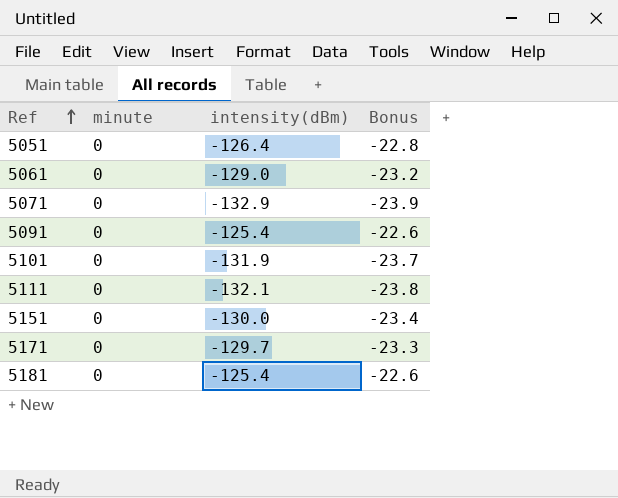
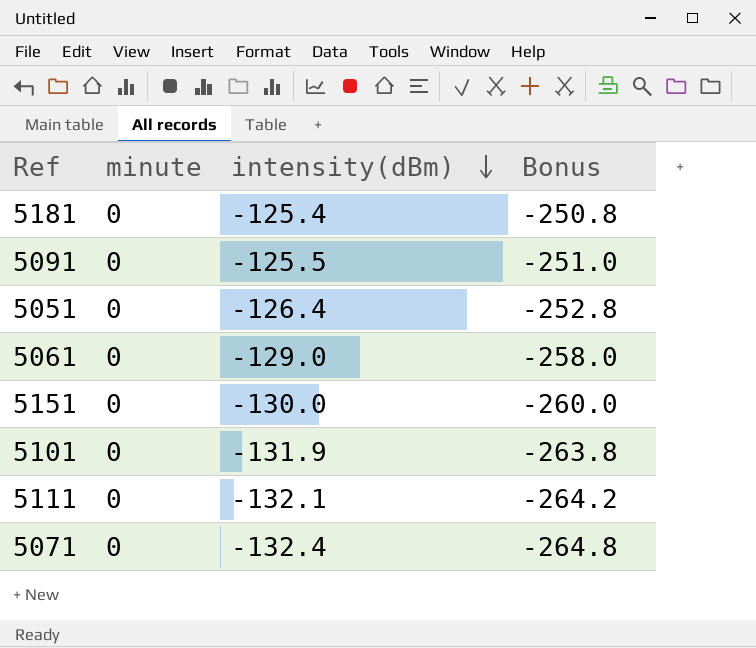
row order: Ref ascending -> intensity(dBm) descending
column Bonus | formula: [intensity(dBm)] * 0.18 -> [intensity(dBm)] * 2
row 5171: 0 | -129.7 | -23.3 -> none
5091 | intensity(dBm): -125.4 -> -125.5
5071 | intensity(dBm): -132.9 -> -132.4

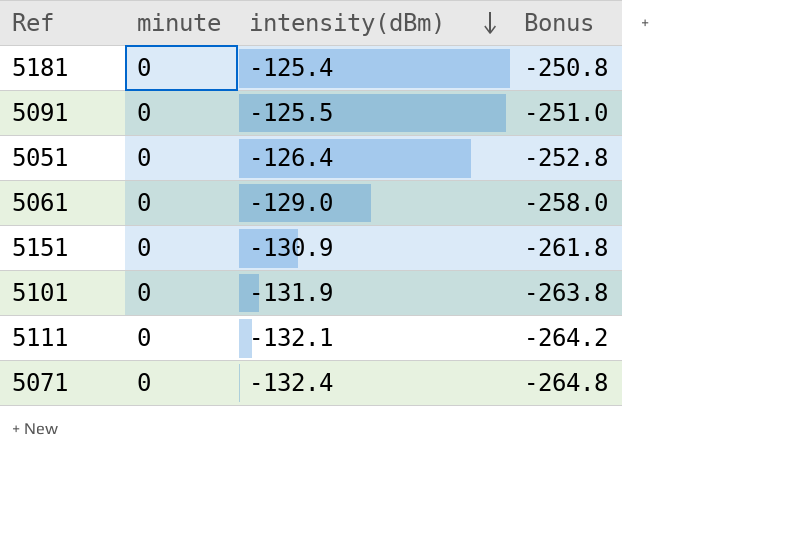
5151 | intensity(dBm): -130.0 -> -130.9
5151 | Bonus: -260.0 -> -261.8

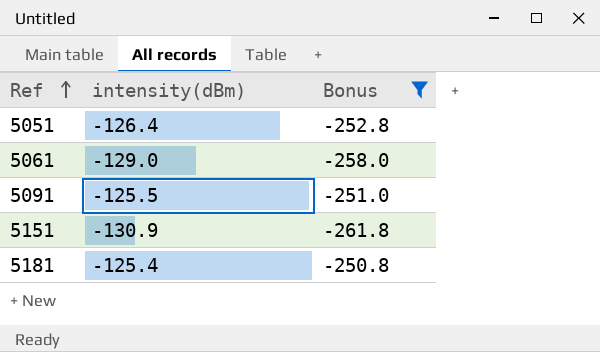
filter: none -> Bonus >= -261.8
row order: intensity(dBm) descending -> Ref ascending
column minute | position: 2 -> none

